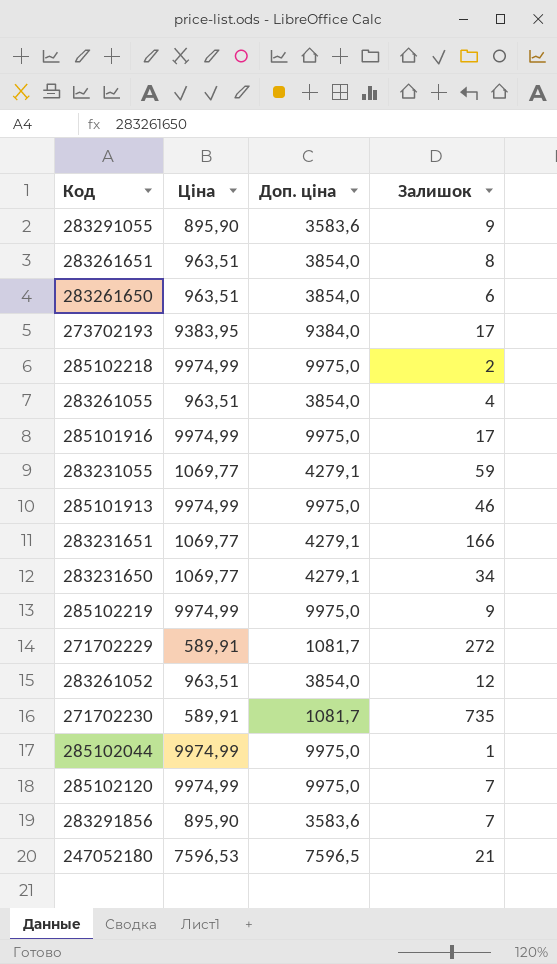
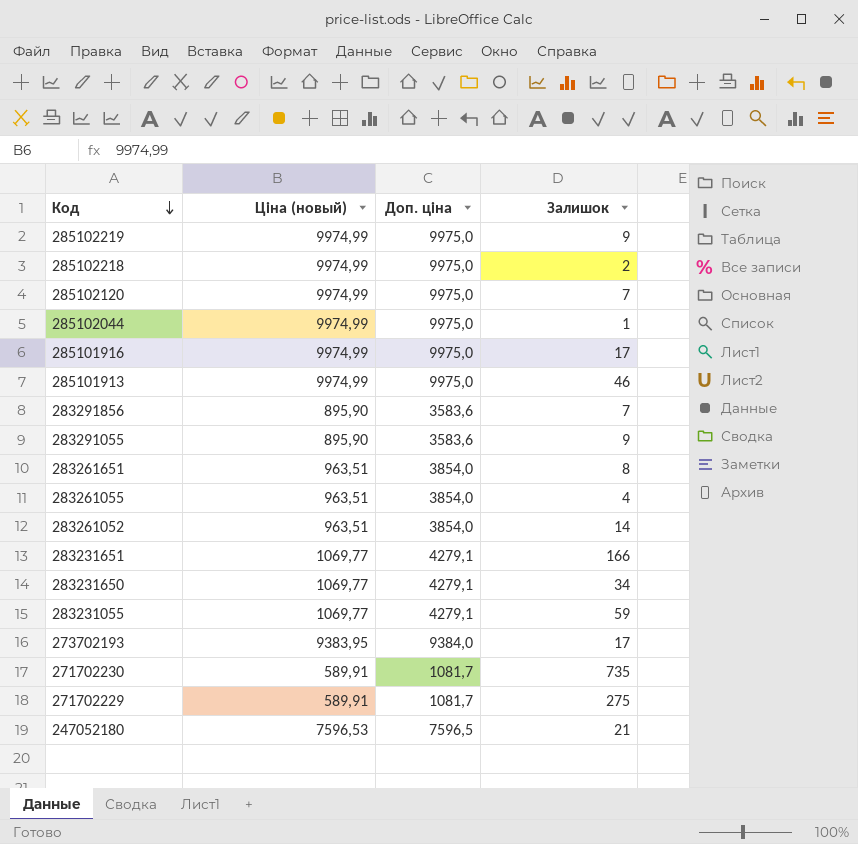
row order: none -> Код descending
column name: Ціна -> Ціна (новый)
row 283261650: 963,51 | 3854,0 | 6 -> none
283261052 | Залишок: 12 -> 14
271702229 | Залишок: 272 -> 275

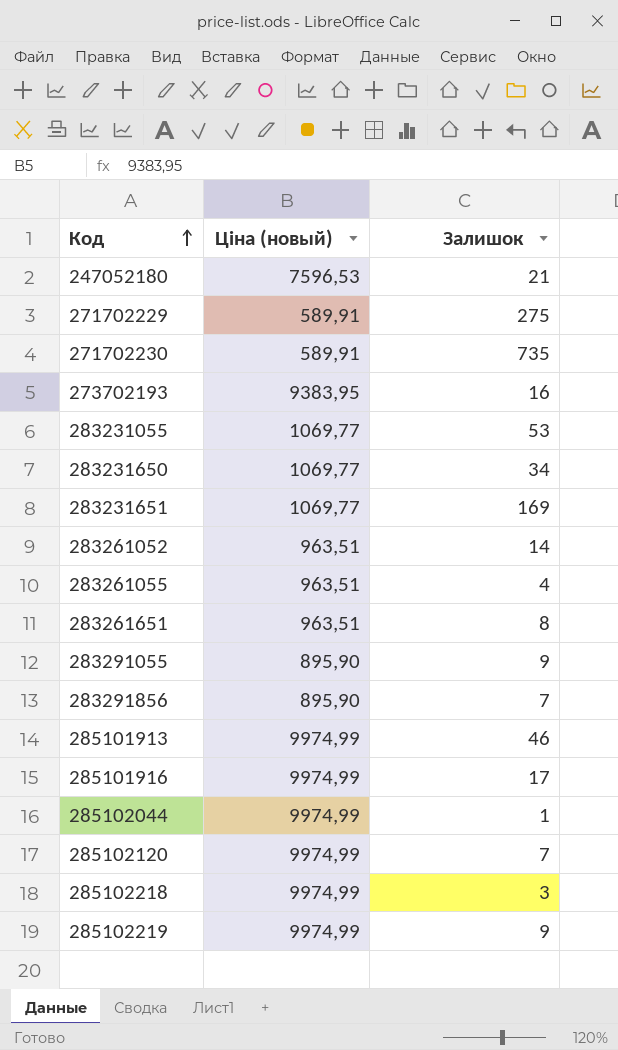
row order: Код descending -> Код ascending
column Доп. ціна | position: 3 -> none
273702193 | Залишок: 17 -> 16
283231055 | Залишок: 59 -> 53
283231651 | Залишок: 166 -> 169
285102218 | Залишок: 2 -> 3

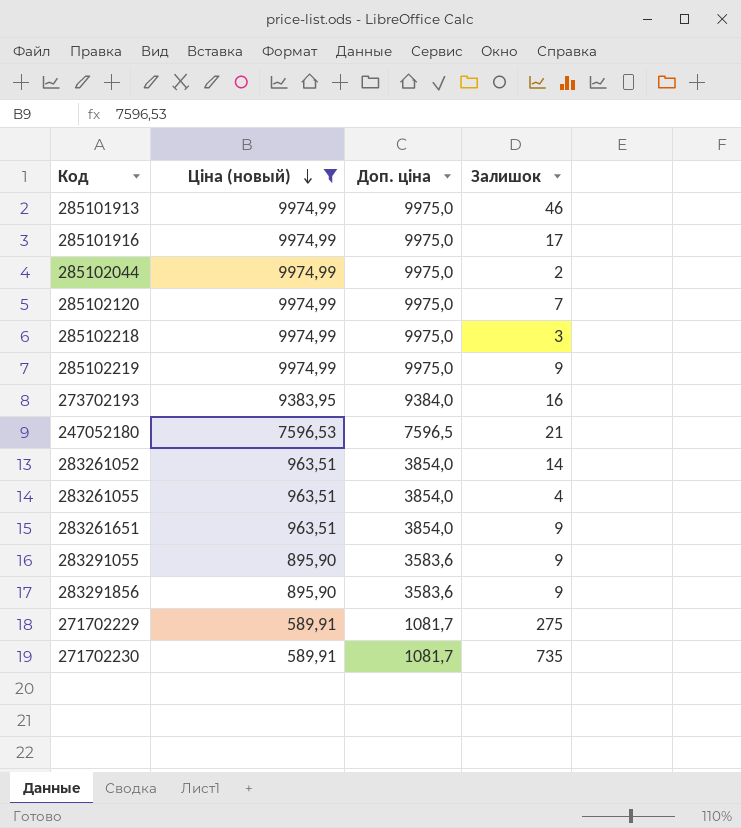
filter: none -> Ціна (новый) != 1069,77
row order: Код ascending -> Ціна (новый) descending
column Доп. ціна | position: none -> 3
285102044 | Залишок: 1 -> 2
283261651 | Залишок: 8 -> 9
283291856 | Залишок: 7 -> 9

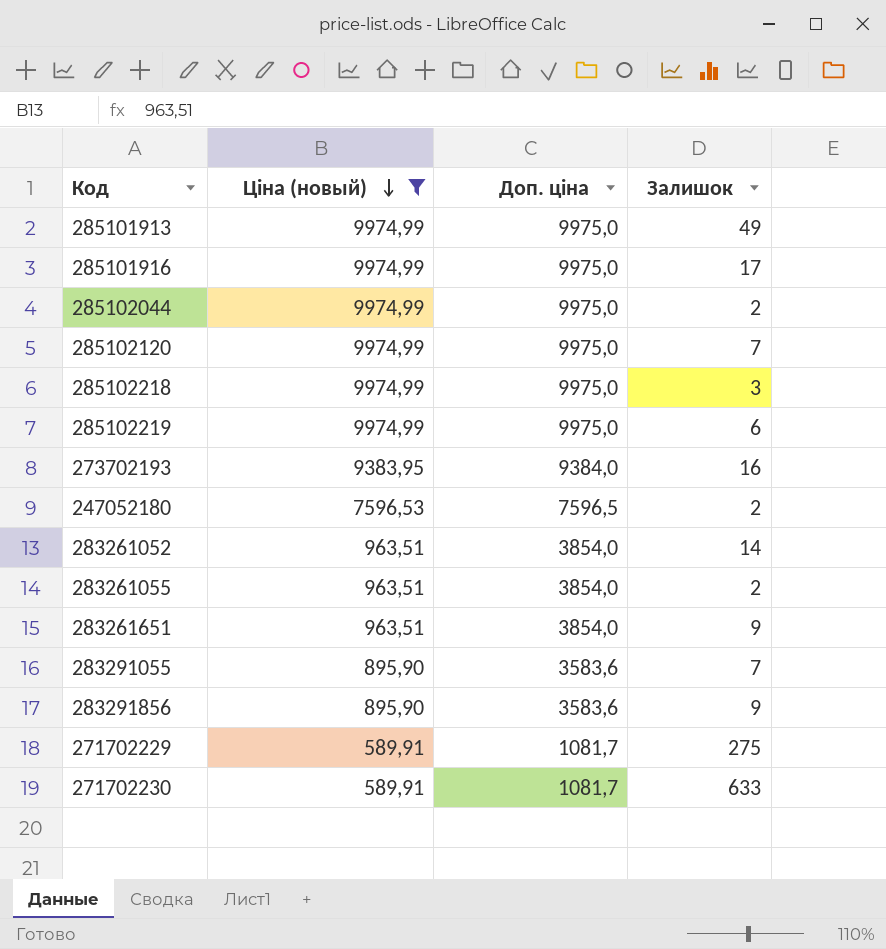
285101913 | Залишок: 46 -> 49
285102219 | Залишок: 9 -> 6
247052180 | Залишок: 21 -> 2
283261055 | Залишок: 4 -> 2
283291055 | Залишок: 9 -> 7
271702230 | Залишок: 735 -> 633

